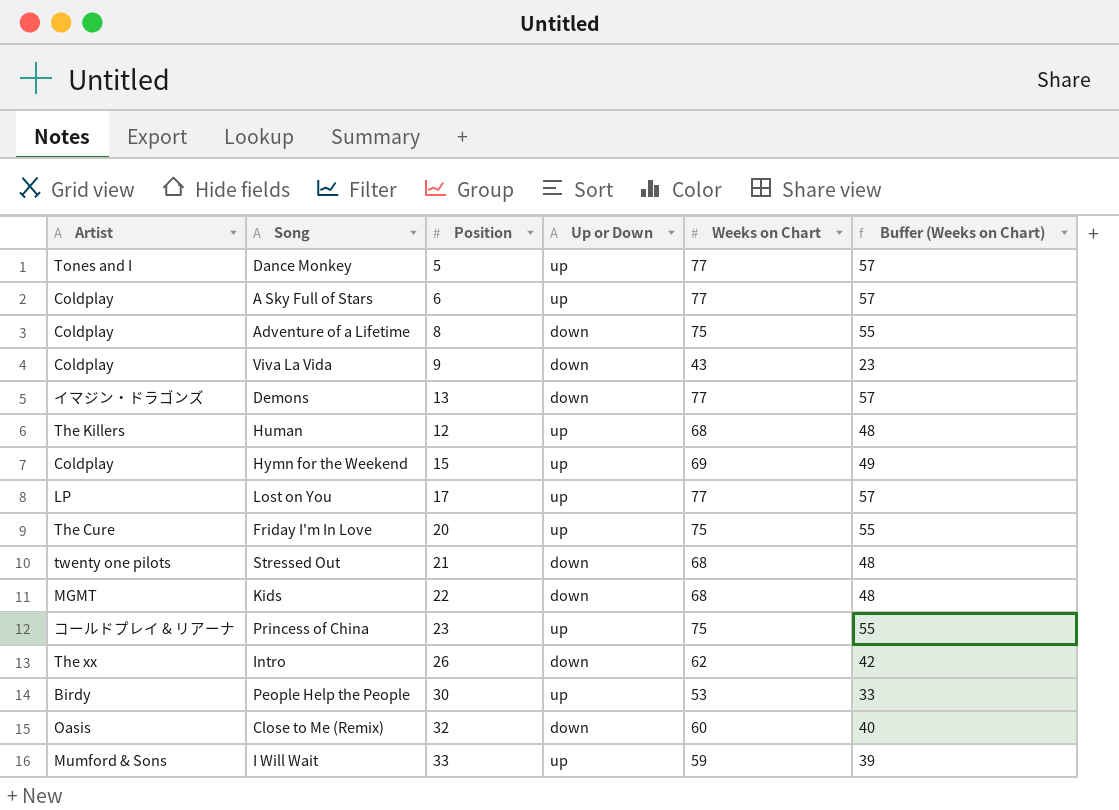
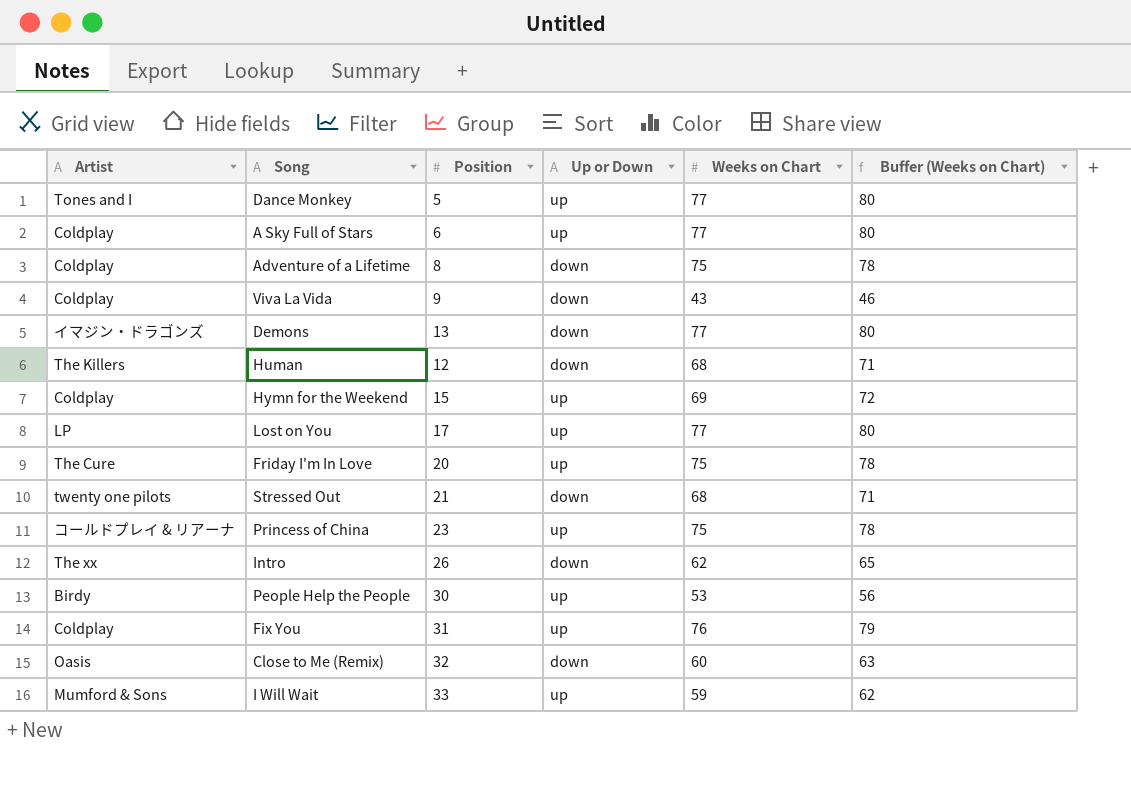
column Buffer (Weeks on Chart) | formula: [Weeks on Chart] - 20 -> [Weeks on Chart] + 3
row Kids: MGMT | 22 | down | 68 | 48 -> none
Human | Up or Down: up -> down
row Fix You: none -> Coldplay | 31 | up | 76 | 79

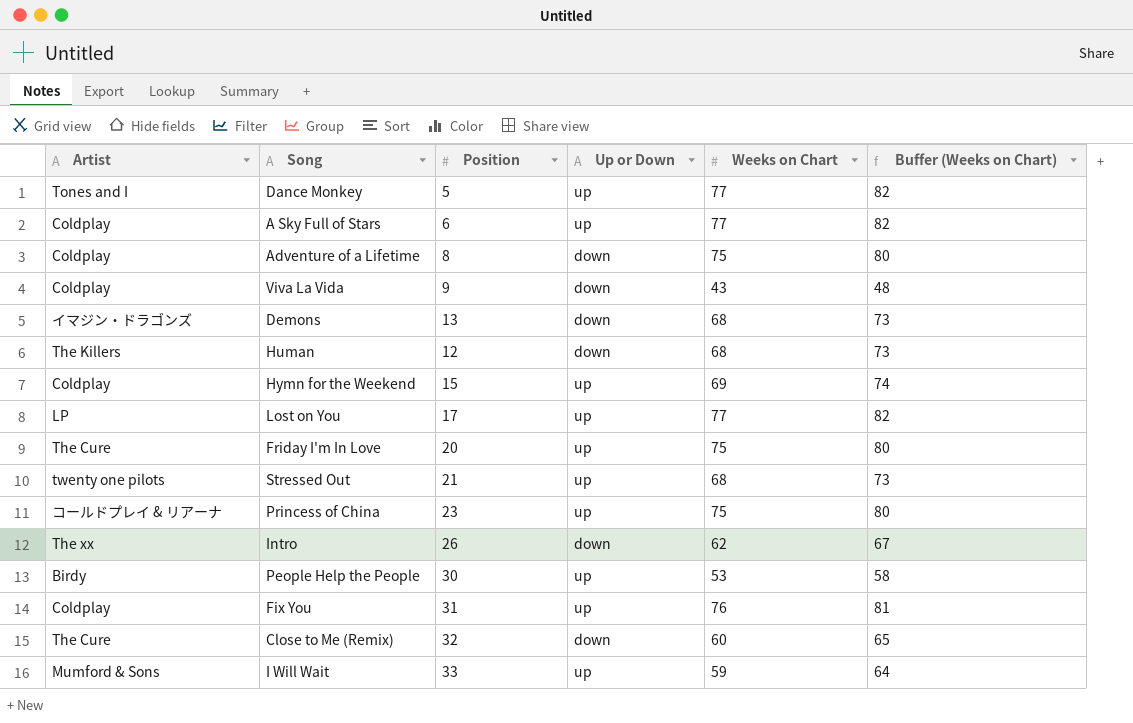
column Buffer (Weeks on Chart) | formula: [Weeks on Chart] + 3 -> [Weeks on Chart] + 5
Demons | Weeks on Chart: 77 -> 68
Stressed Out | Up or Down: down -> up
Close to Me (Remix) | Artist: Oasis -> The Cure

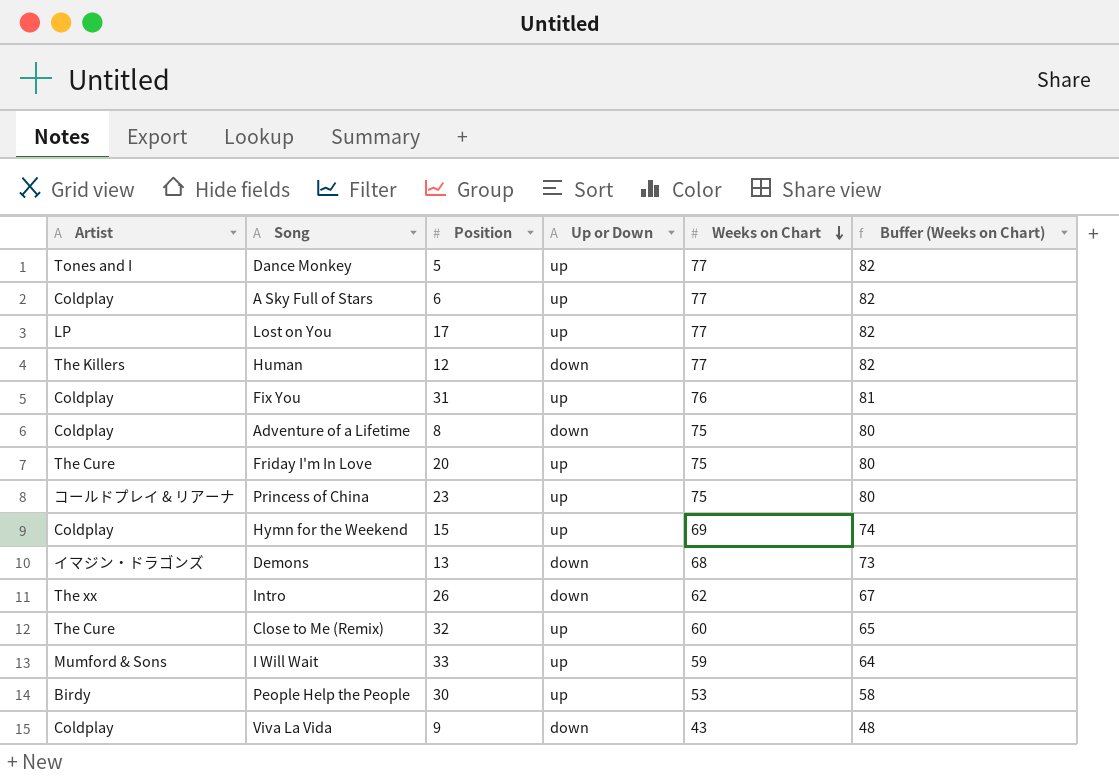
row order: none -> Weeks on Chart descending
row Stressed Out: twenty one pilots | 21 | up | 68 | 73 -> none
Human | Weeks on Chart: 68 -> 77
Human | Buffer (Weeks on Chart): 73 -> 82
Close to Me (Remix) | Up or Down: down -> up

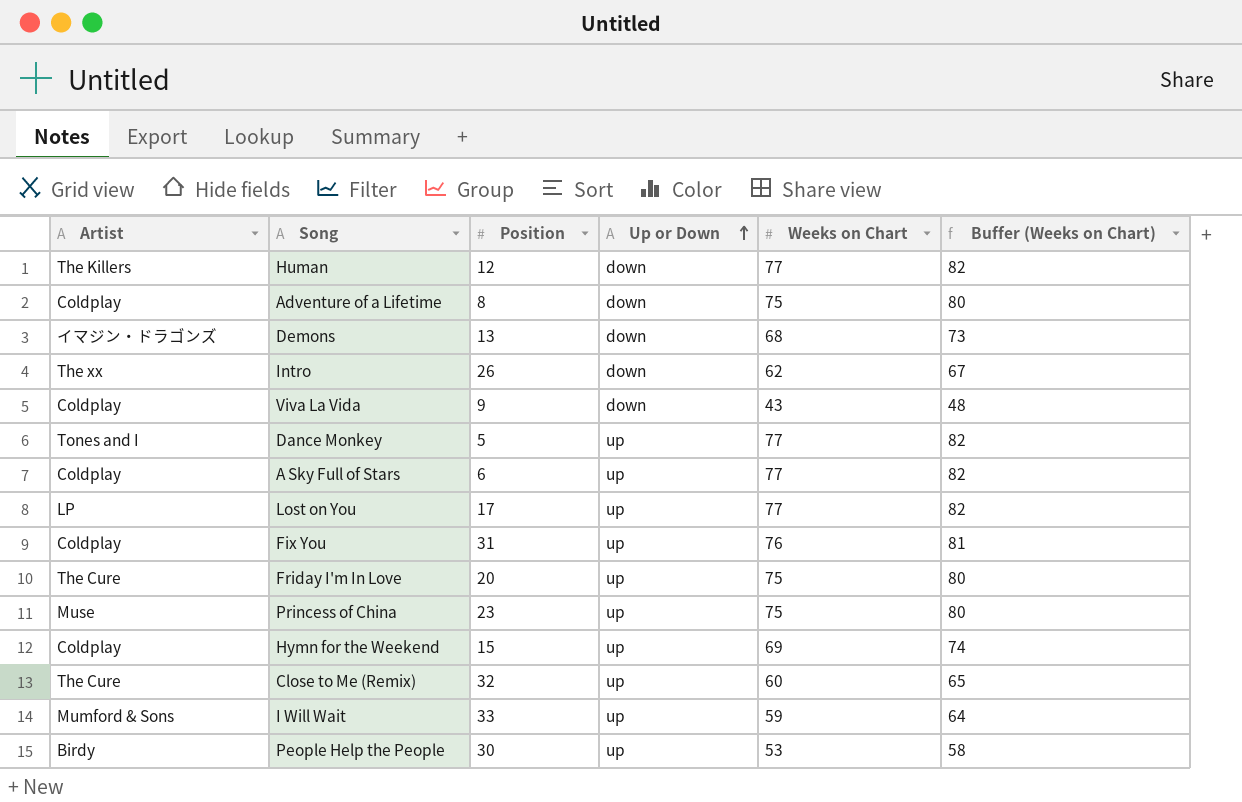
row order: Weeks on Chart descending -> Up or Down ascending
Princess of China | Artist: コールドプレイ & リアーナ -> Muse

